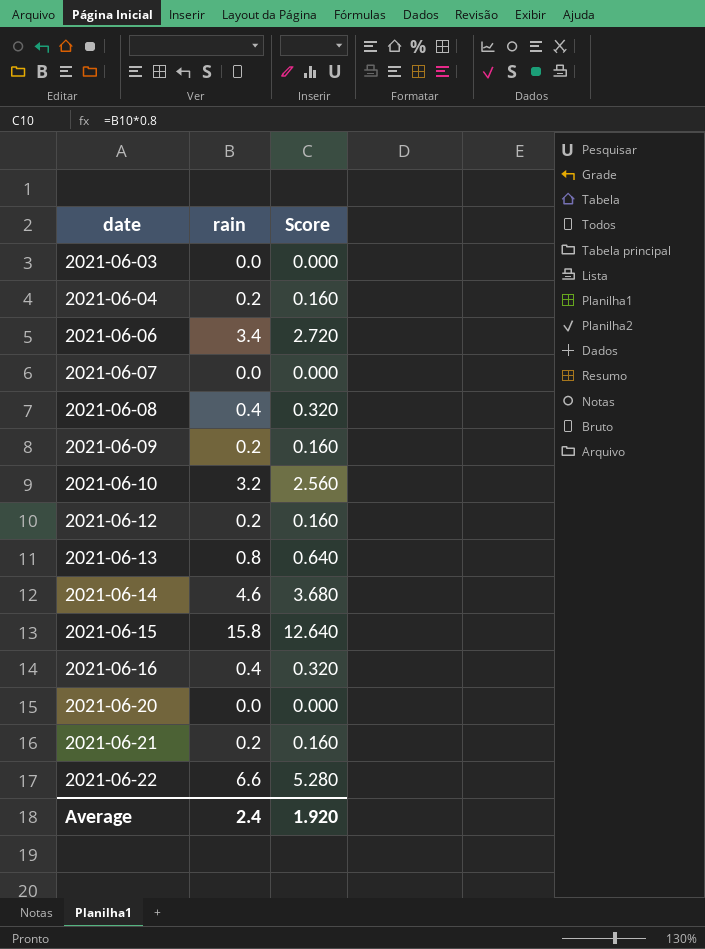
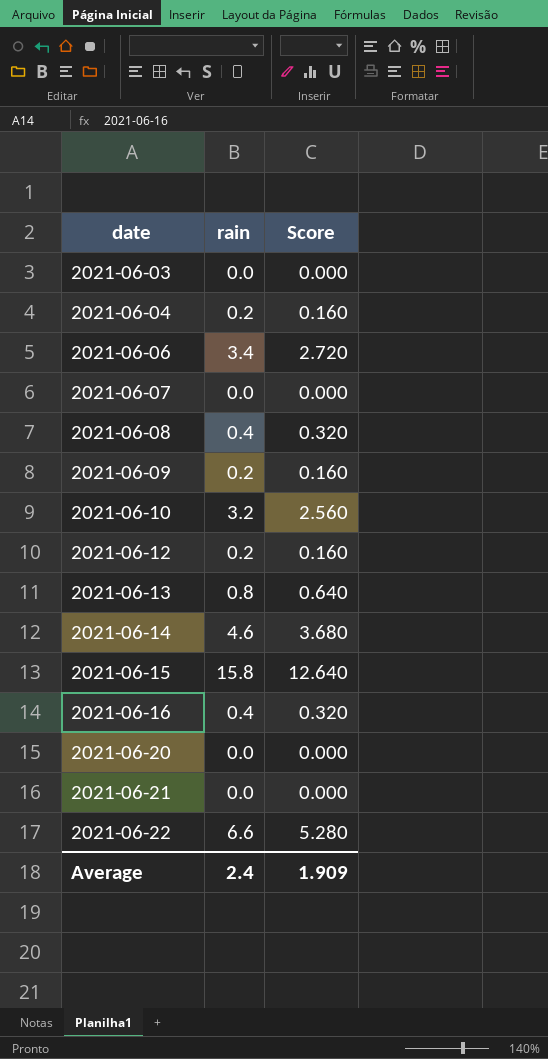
2021-06-21 | rain: 0.2 -> 0.0
2021-06-21 | Score: 0.160 -> 0.000
Average | Score: 1.920 -> 1.909

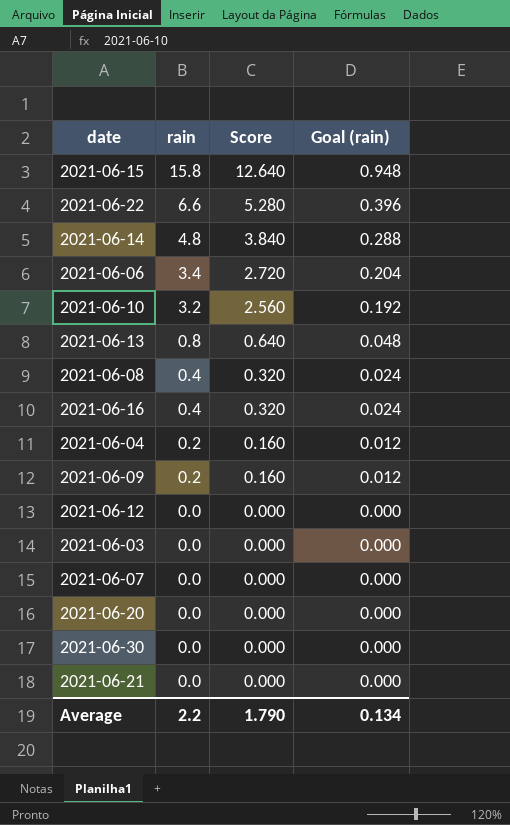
row order: date ascending -> rain descending
column Goal (rain) | formula: none -> [rain] * 0.06
2021-06-14 | rain: 4.6 -> 4.8
2021-06-14 | Score: 3.680 -> 3.840
2021-06-12 | rain: 0.2 -> 0.0
2021-06-12 | Score: 0.160 -> 0.000
row 2021-06-30: none -> 0.0 | 0.000 | 0.000
Average | rain: 2.4 -> 2.2
Average | Score: 1.909 -> 1.790

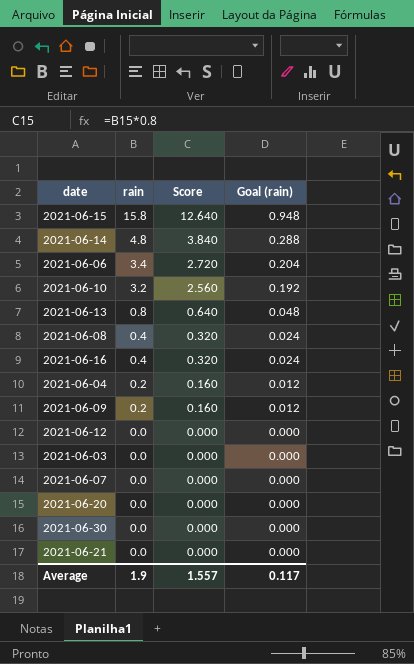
row 2021-06-22: 6.6 | 5.280 | 0.396 -> none
Average | rain: 2.2 -> 1.9
Average | Score: 1.790 -> 1.557
Average | Goal (rain): 0.134 -> 0.117

